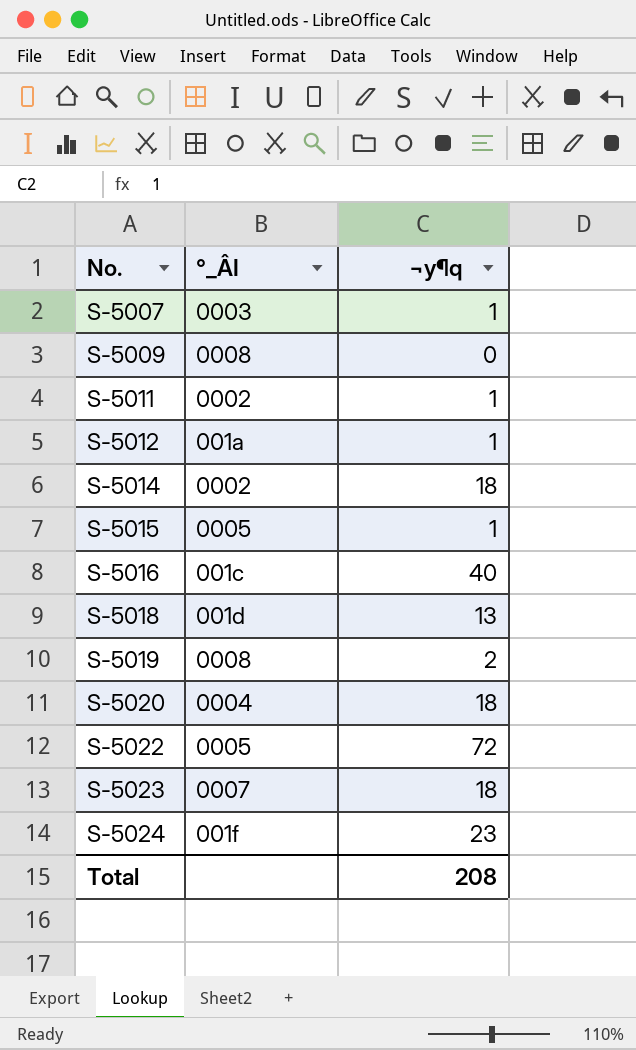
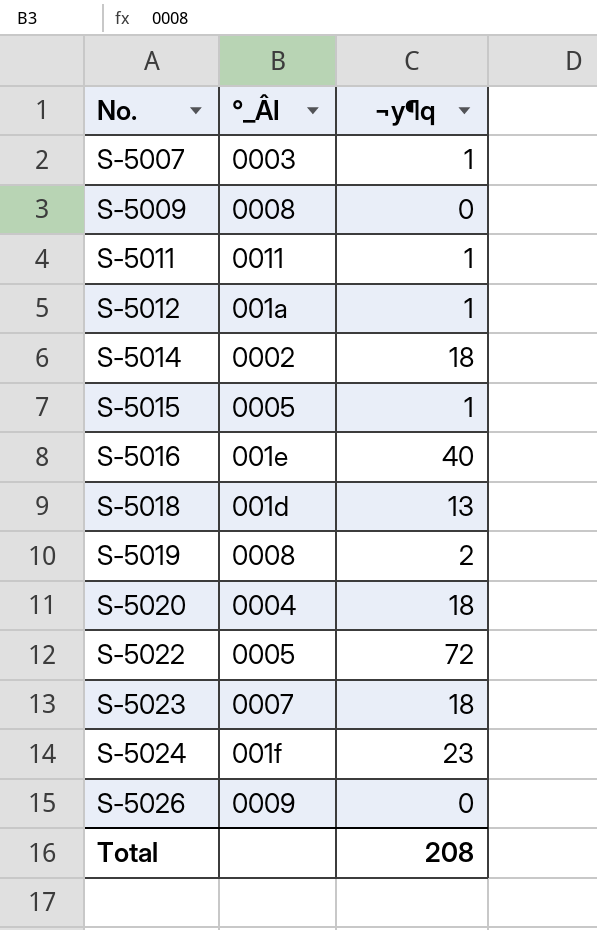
S-5011 | °_ÂI: 0002 -> 0011
S-5016 | °_ÂI: 001c -> 001e
row S-5026: none -> 0009 | 0

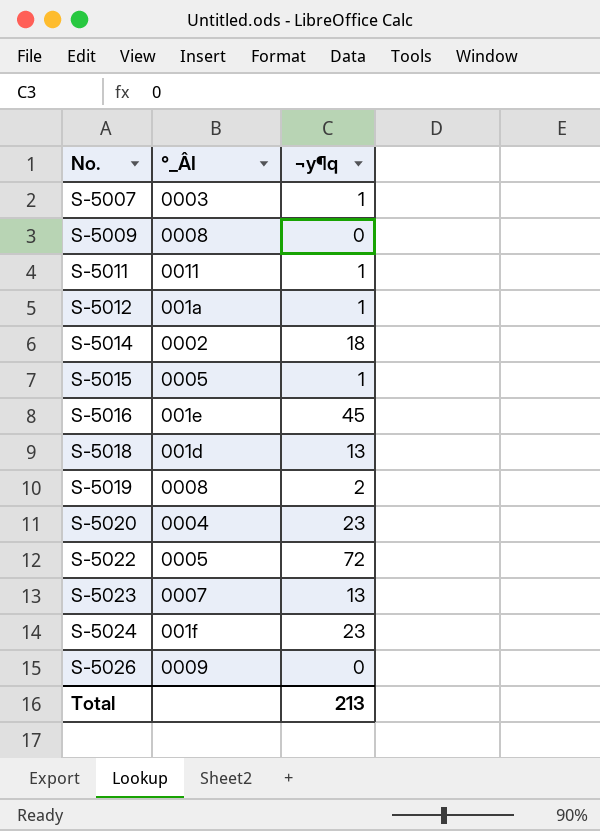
S-5016 | ¬y¶q: 40 -> 45
S-5020 | ¬y¶q: 18 -> 23
S-5023 | ¬y¶q: 18 -> 13
Total | ¬y¶q: 208 -> 213

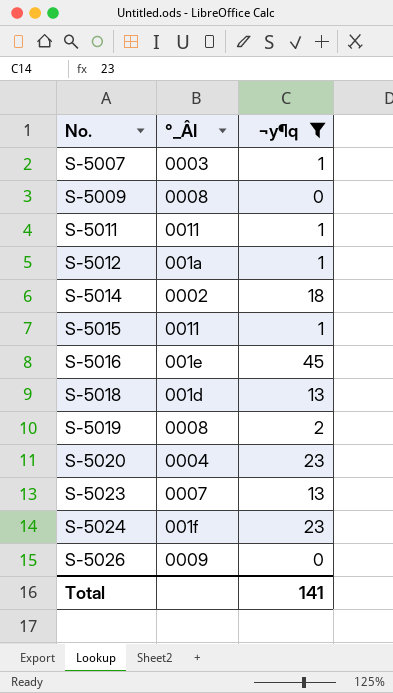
filter: none -> ¬y¶q != 72
S-5015 | °_ÂI: 0005 -> 0011
Total | ¬y¶q: 213 -> 141

